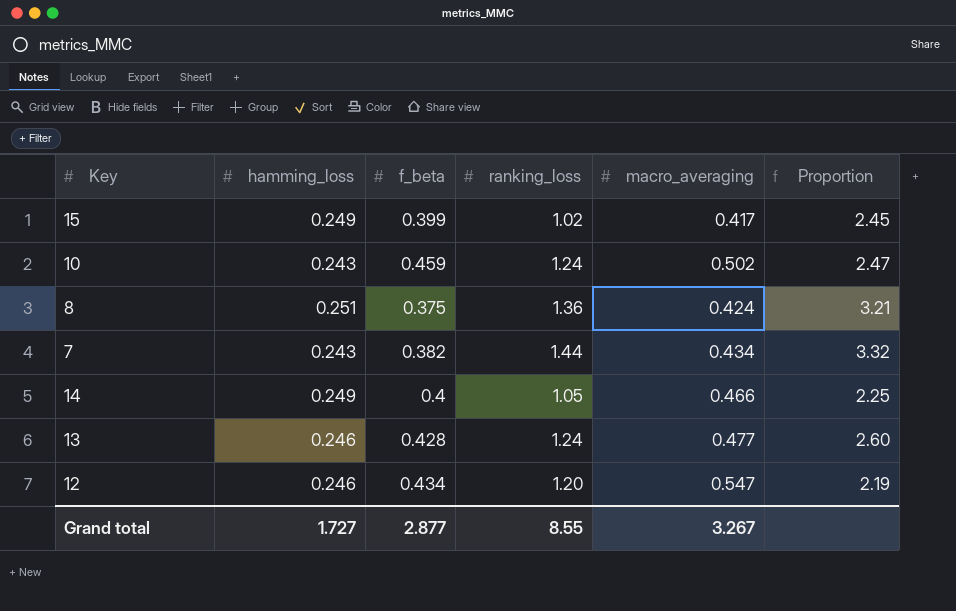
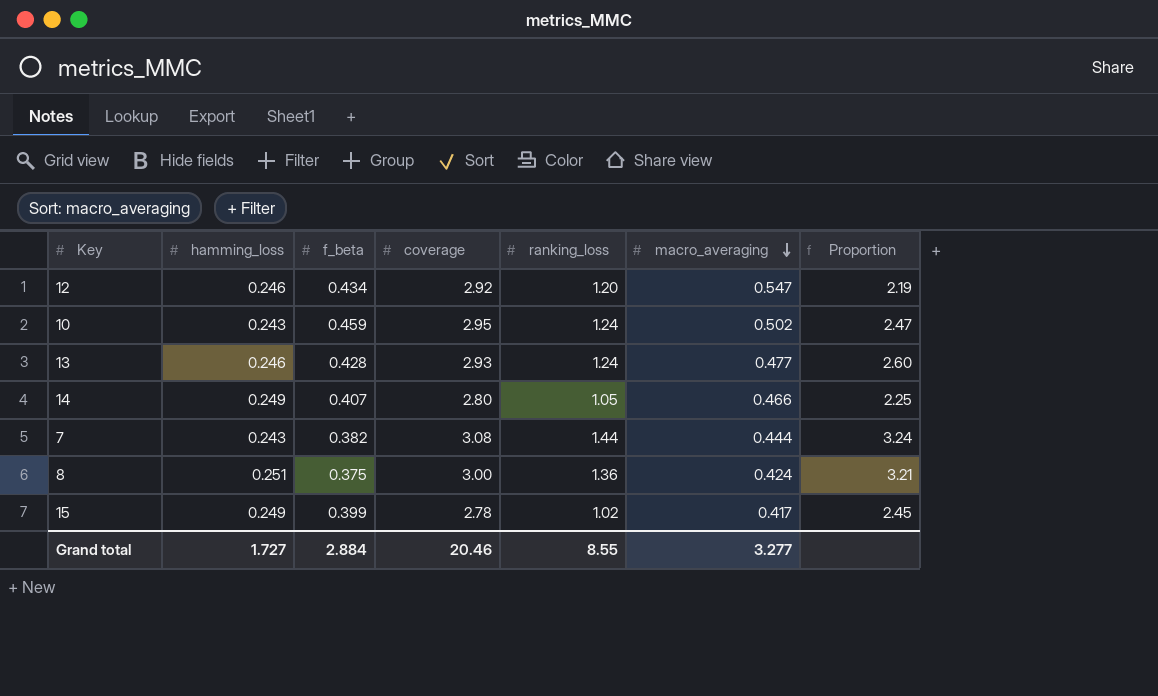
row order: none -> macro_averaging descending
column coverage | position: none -> 4
14 | f_beta: 0.4 -> 0.407
7 | macro_averaging: 0.434 -> 0.444
7 | Proportion: 3.32 -> 3.24
Grand total | f_beta: 2.877 -> 2.884
Grand total | macro_averaging: 3.267 -> 3.277

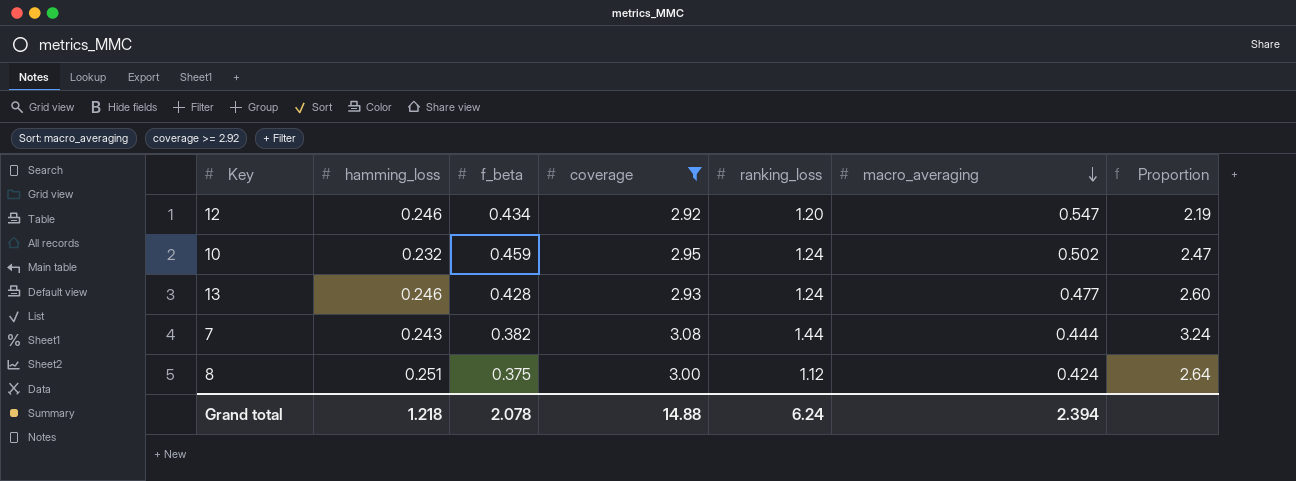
filter: none -> coverage >= 2.92
10 | hamming_loss: 0.243 -> 0.232
8 | ranking_loss: 1.36 -> 1.12
8 | Proportion: 3.21 -> 2.64
Grand total | hamming_loss: 1.727 -> 1.218
Grand total | f_beta: 2.884 -> 2.078
Grand total | coverage: 20.46 -> 14.88
Grand total | ranking_loss: 8.55 -> 6.24
Grand total | macro_averaging: 3.277 -> 2.394

